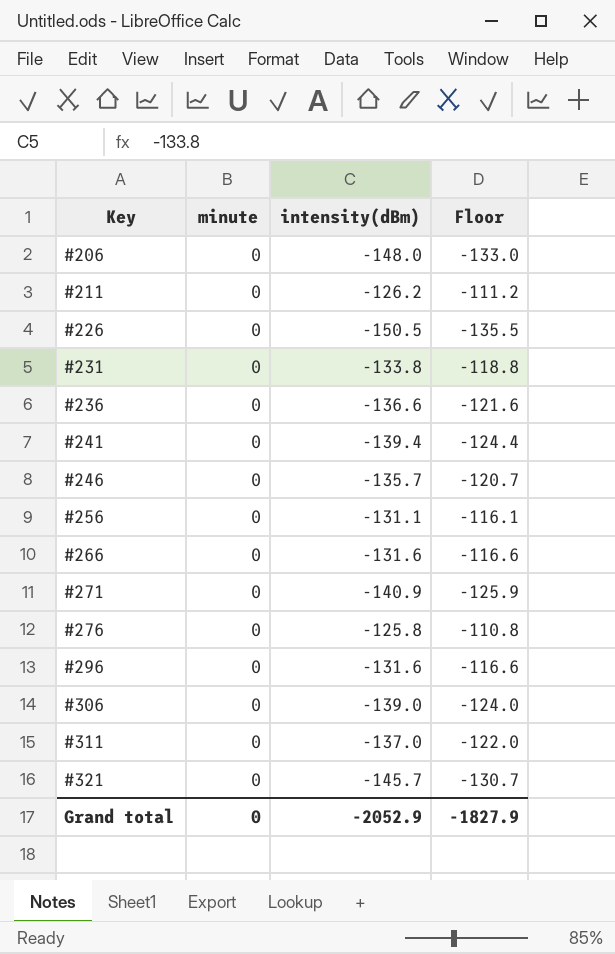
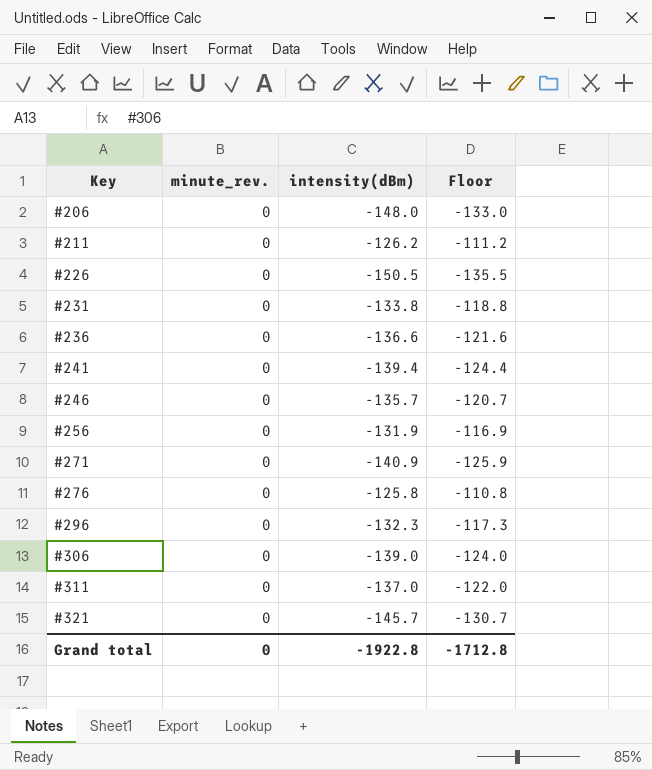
column name: minute -> minute_rev.
row #266: 0 | -131.6 | -116.6 -> none
#256 | intensity(dBm): -131.1 -> -131.9
#256 | Floor: -116.1 -> -116.9
#296 | intensity(dBm): -131.6 -> -132.3
#296 | Floor: -116.6 -> -117.3
Grand total | intensity(dBm): -2052.9 -> -1922.8
Grand total | Floor: -1827.9 -> -1712.8

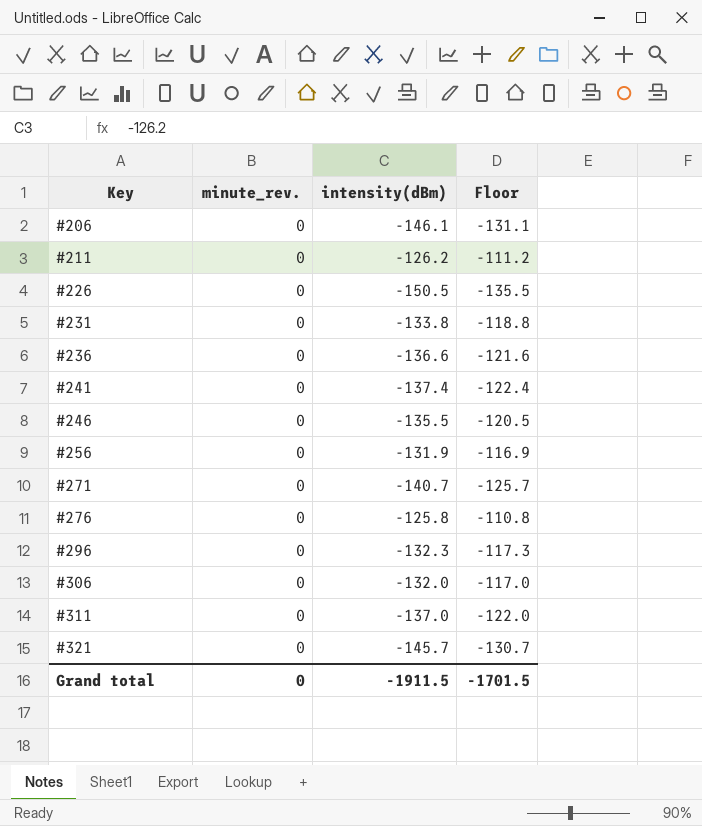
#206 | intensity(dBm): -148.0 -> -146.1
#206 | Floor: -133.0 -> -131.1
#241 | intensity(dBm): -139.4 -> -137.4
#241 | Floor: -124.4 -> -122.4
#246 | intensity(dBm): -135.7 -> -135.5
#246 | Floor: -120.7 -> -120.5
#271 | intensity(dBm): -140.9 -> -140.7
#271 | Floor: -125.9 -> -125.7
#306 | intensity(dBm): -139.0 -> -132.0
#306 | Floor: -124.0 -> -117.0
Grand total | intensity(dBm): -1922.8 -> -1911.5
Grand total | Floor: -1712.8 -> -1701.5

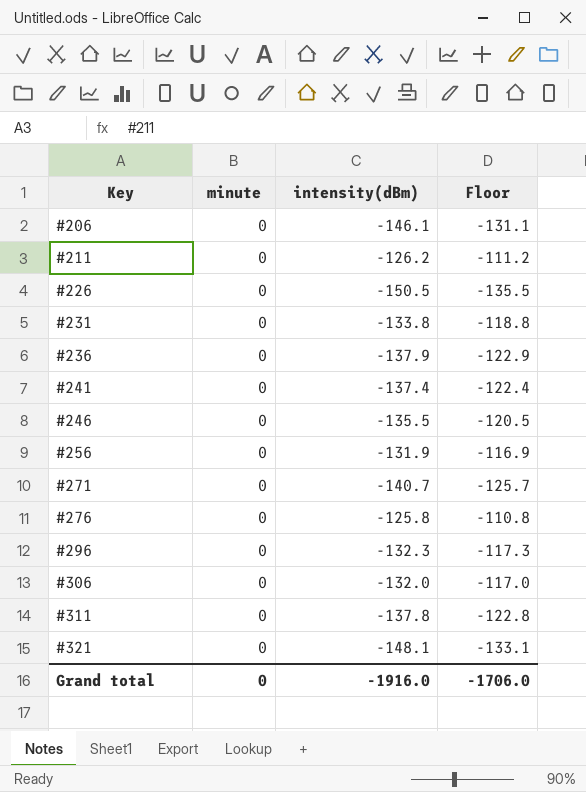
column name: minute_rev. -> minute
#236 | intensity(dBm): -136.6 -> -137.9
#236 | Floor: -121.6 -> -122.9
#311 | intensity(dBm): -137.0 -> -137.8
#311 | Floor: -122.0 -> -122.8
#321 | intensity(dBm): -145.7 -> -148.1
#321 | Floor: -130.7 -> -133.1
Grand total | intensity(dBm): -1911.5 -> -1916.0
Grand total | Floor: -1701.5 -> -1706.0

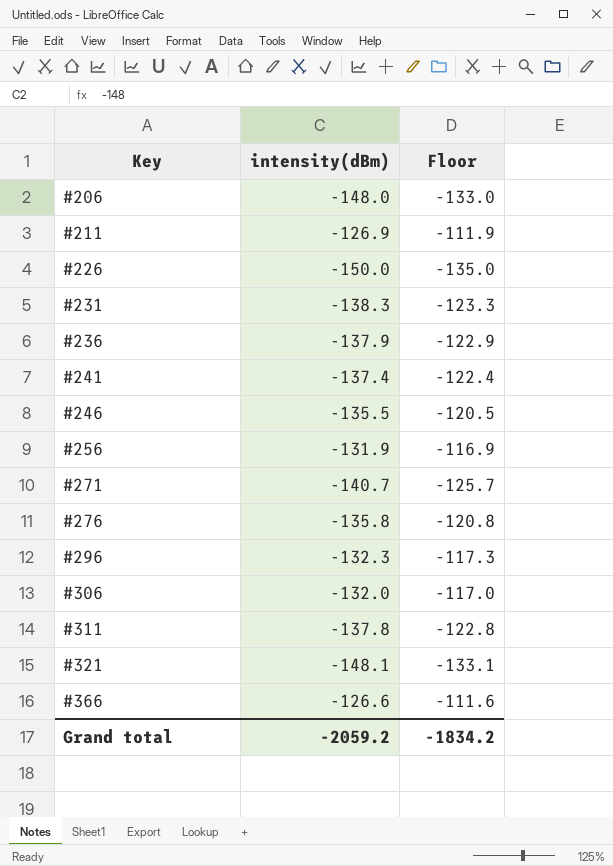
column minute | position: 2 -> none
#206 | intensity(dBm): -146.1 -> -148.0
#206 | Floor: -131.1 -> -133.0
#211 | intensity(dBm): -126.2 -> -126.9
#211 | Floor: -111.2 -> -111.9
#226 | intensity(dBm): -150.5 -> -150.0
#226 | Floor: -135.5 -> -135.0
#231 | intensity(dBm): -133.8 -> -138.3
#231 | Floor: -118.8 -> -123.3
#276 | intensity(dBm): -125.8 -> -135.8
#276 | Floor: -110.8 -> -120.8
row #366: none -> -126.6 | -111.6
Grand total | intensity(dBm): -1916.0 -> -2059.2
Grand total | Floor: -1706.0 -> -1834.2

